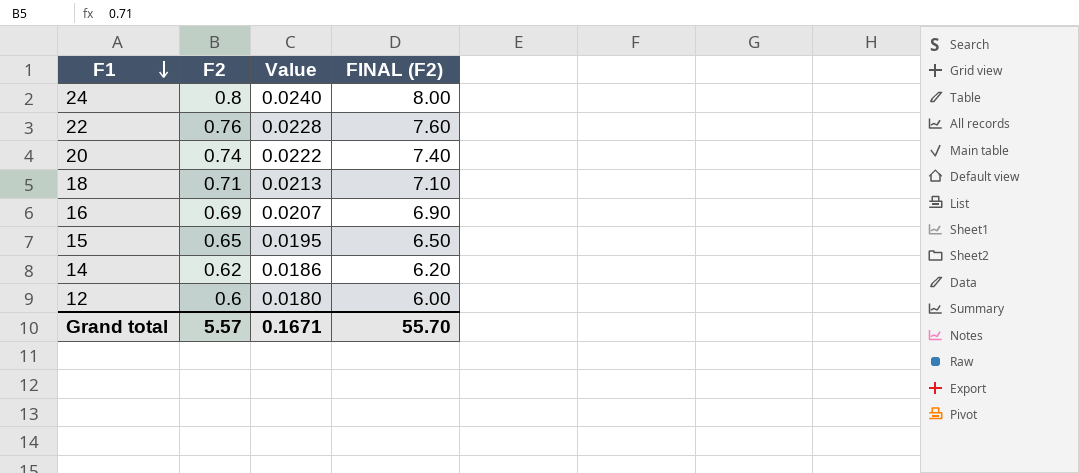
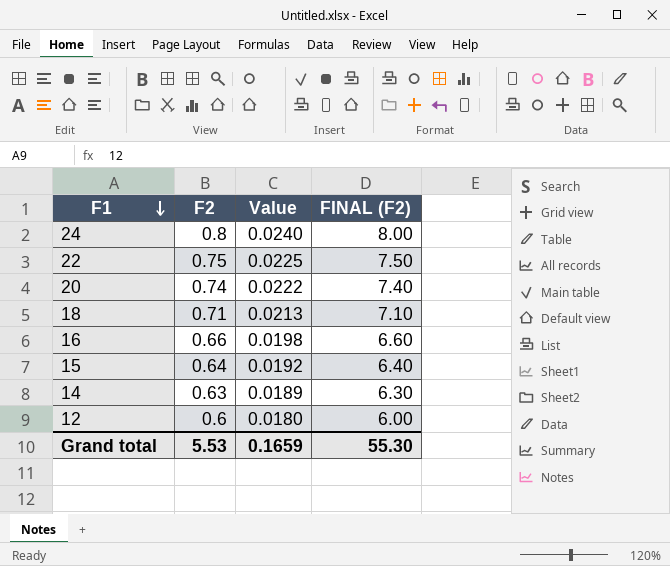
22 | F2: 0.76 -> 0.75
22 | Value: 0.0228 -> 0.0225
22 | FINAL (F2): 7.60 -> 7.50
16 | F2: 0.69 -> 0.66
16 | Value: 0.0207 -> 0.0198
16 | FINAL (F2): 6.90 -> 6.60
15 | F2: 0.65 -> 0.64
15 | Value: 0.0195 -> 0.0192
15 | FINAL (F2): 6.50 -> 6.40
14 | F2: 0.62 -> 0.63
14 | Value: 0.0186 -> 0.0189
14 | FINAL (F2): 6.20 -> 6.30
Grand total | F2: 5.57 -> 5.53
Grand total | Value: 0.1671 -> 0.1659
Grand total | FINAL (F2): 55.70 -> 55.30

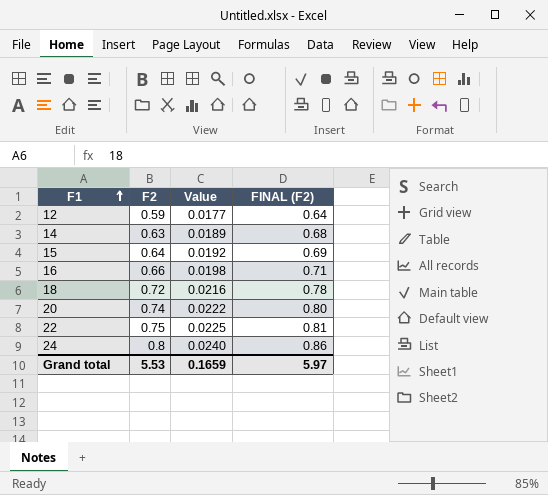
row order: F1 descending -> F1 ascending
column FINAL (F2) | formula: [F2] * 10 -> [F2] * 1.08
12 | F2: 0.6 -> 0.59
12 | Value: 0.0180 -> 0.0177
18 | F2: 0.71 -> 0.72
18 | Value: 0.0213 -> 0.0216
Grand total | FINAL (F2): 55.30 -> 5.97

